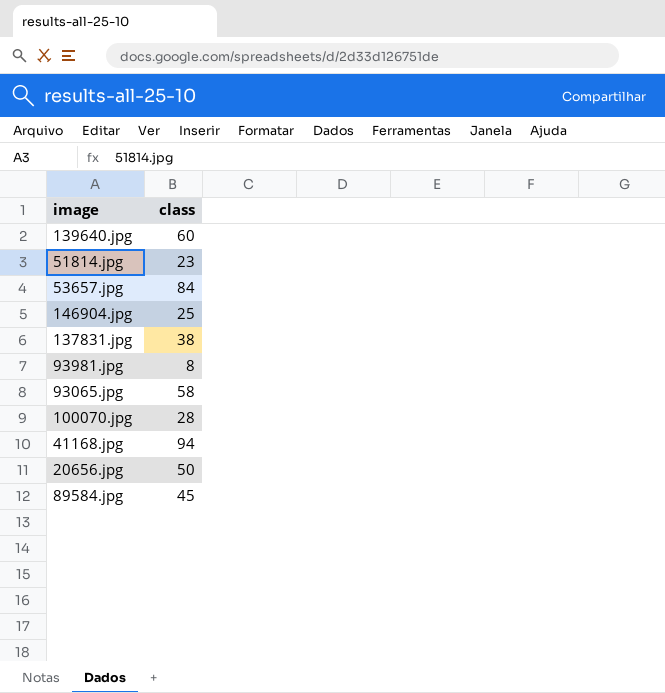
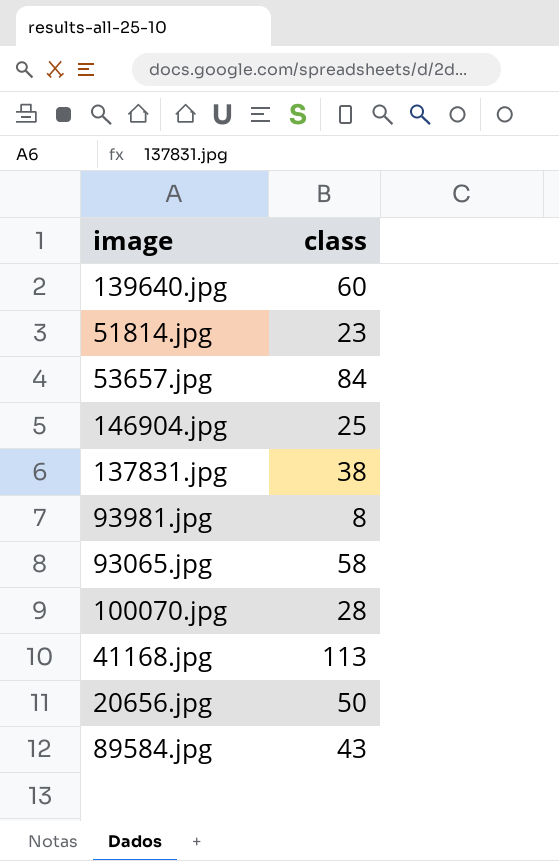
41168.jpg | class: 94 -> 113
89584.jpg | class: 45 -> 43

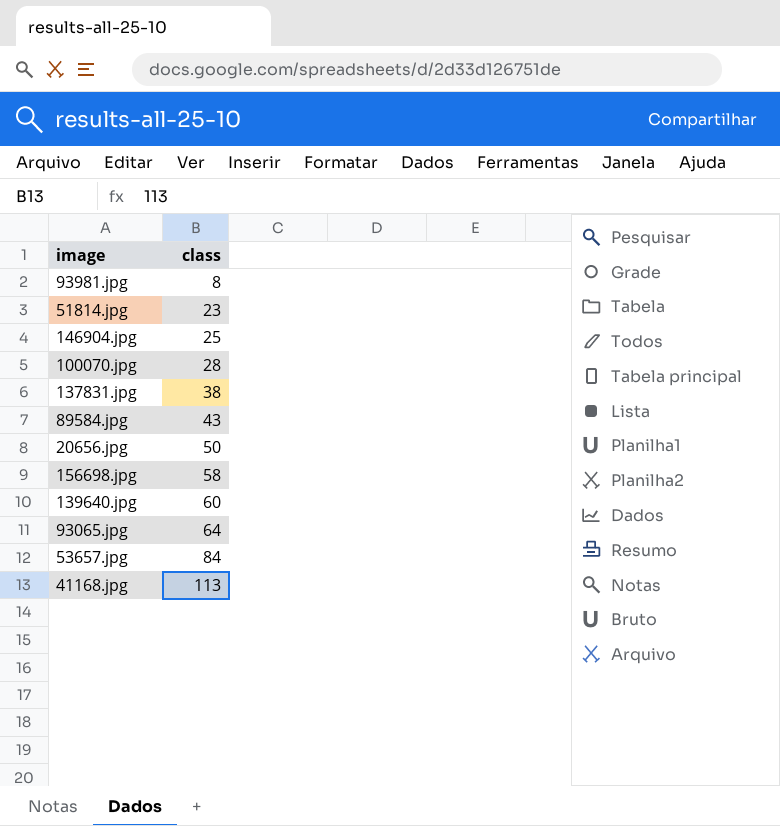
row order: none -> class ascending
row 156698.jpg: none -> 58
93065.jpg | class: 58 -> 64

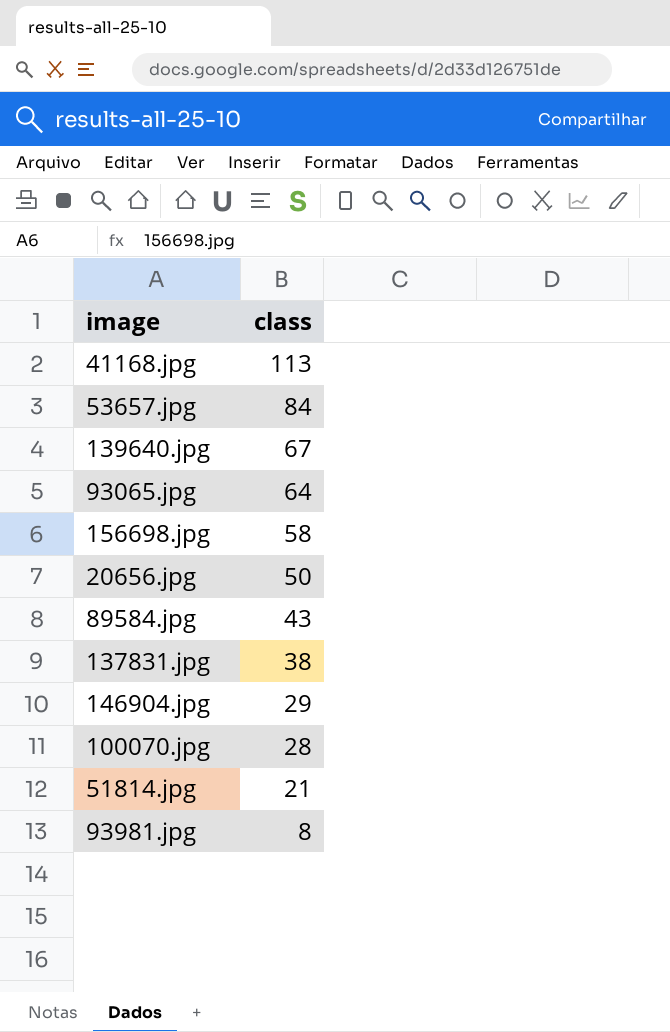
row order: class ascending -> class descending
139640.jpg | class: 60 -> 67
146904.jpg | class: 25 -> 29
51814.jpg | class: 23 -> 21

